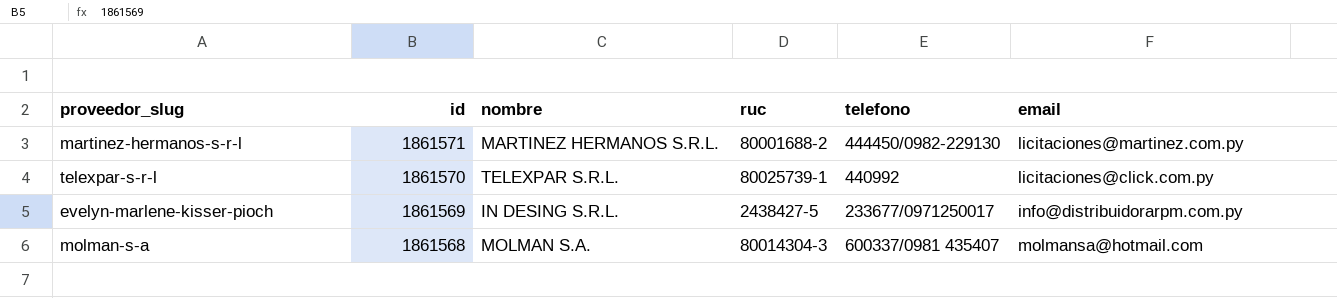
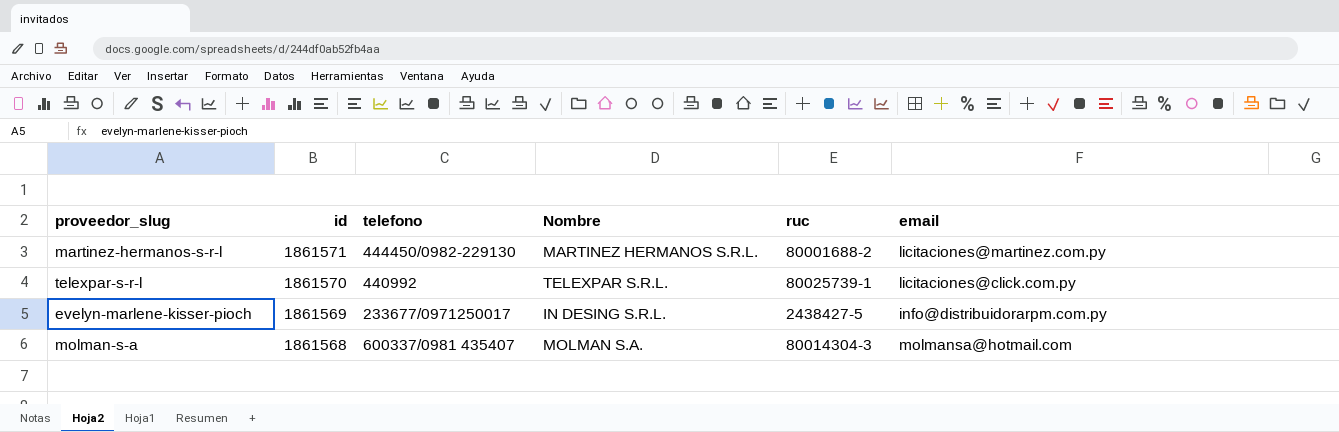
column telefono | position: 5 -> 3
column name: nombre -> Nombre

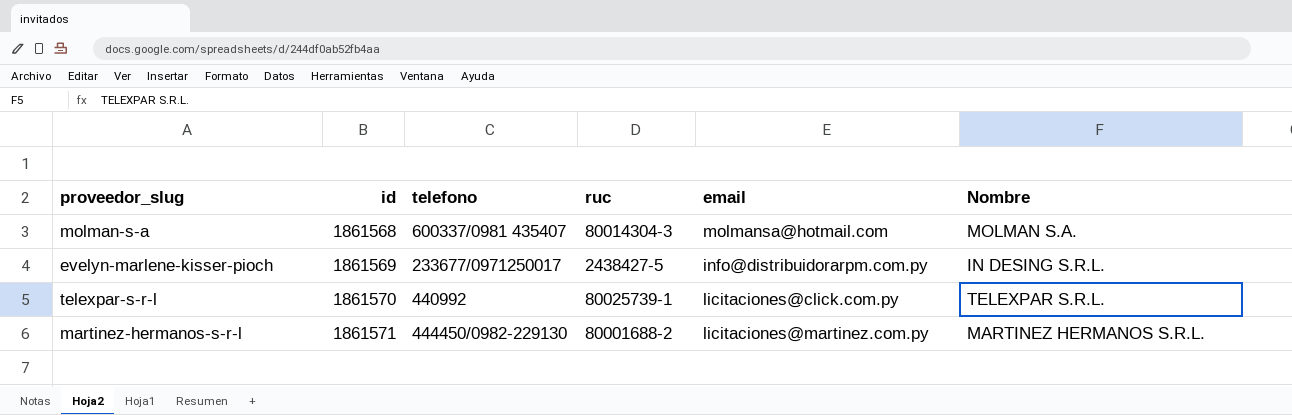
row order: id descending -> id ascending
column Nombre | position: 4 -> 6

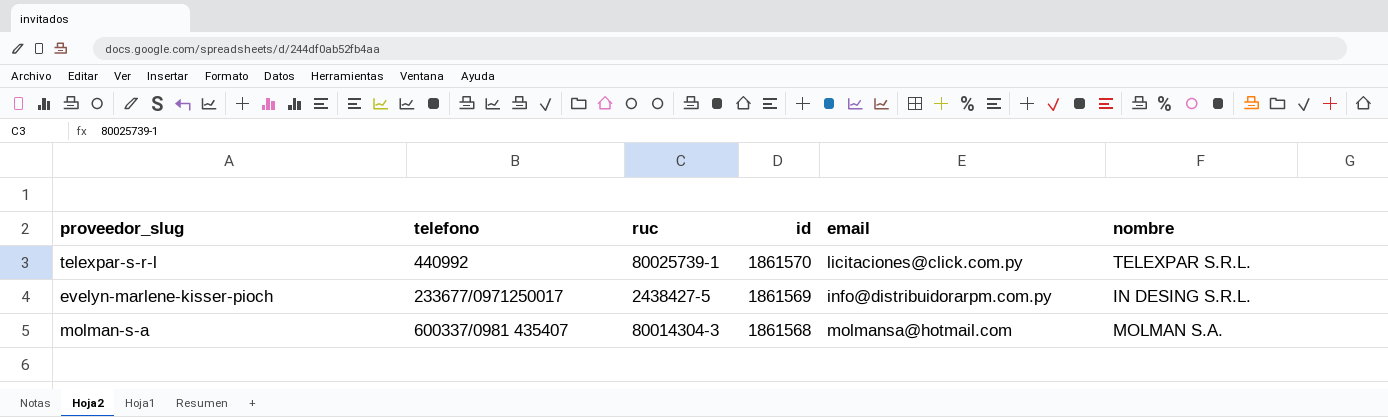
row order: id ascending -> id descending
column id | position: 2 -> 4
column name: Nombre -> nombre
row martinez-hermanos-s-r-l: 1861571 | 444450/0982-229130 | 80001688-2 | licitaciones@martinez.com.py | MARTINEZ HERMANOS S.R.L. -> none

